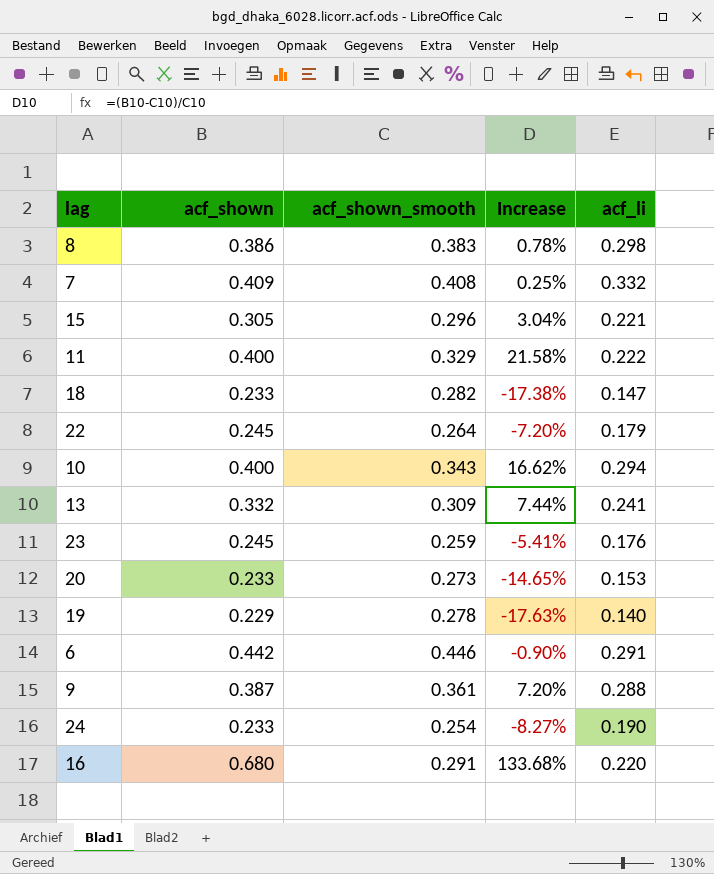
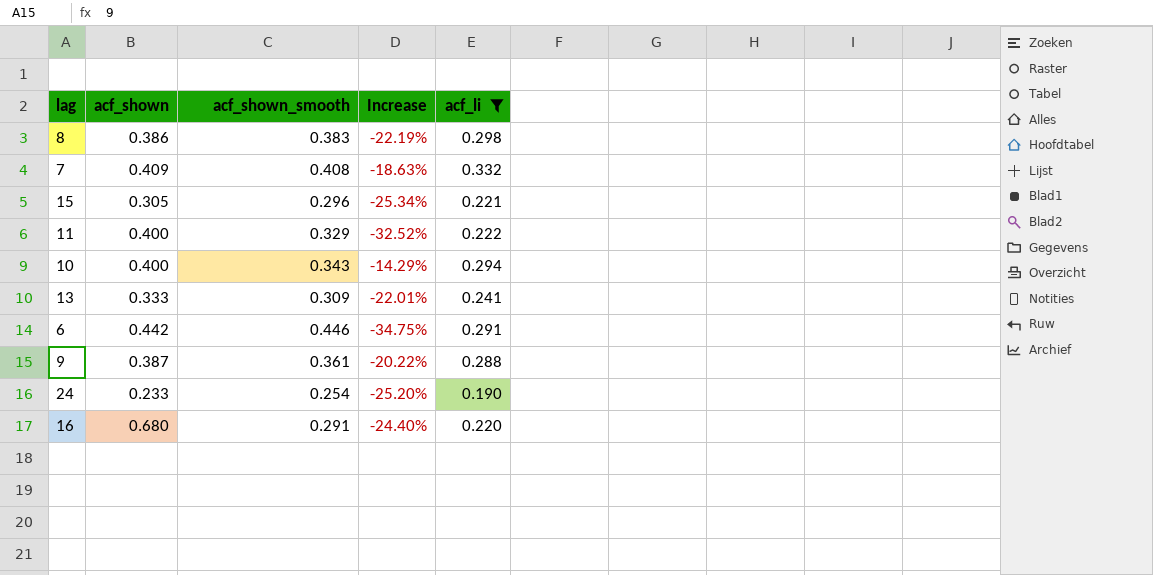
filter: none -> acf_li >= 0.190
column Increase | formula: ([acf_shown] - [acf_shown_smooth]) / [acf_shown_smooth] -> ([acf_li] - [acf_shown_smooth]) / [acf_shown_smooth]
13 | acf_shown: 0.332 -> 0.333

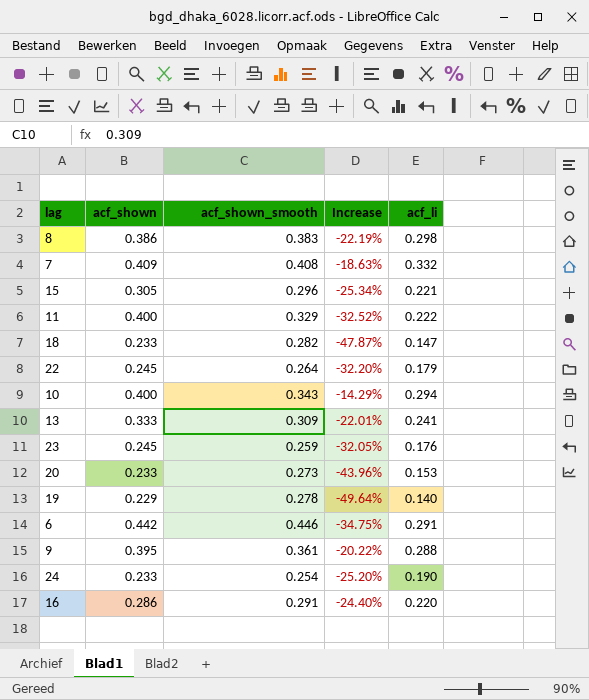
filter: acf_li >= 0.190 -> none
9 | acf_shown: 0.387 -> 0.395
16 | acf_shown: 0.680 -> 0.286

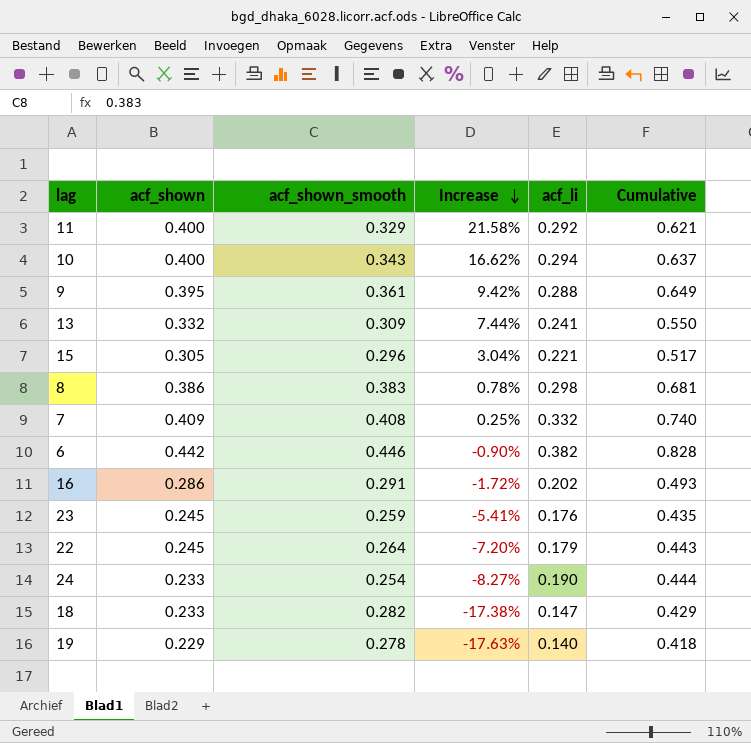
row order: none -> Increase descending
column Increase | formula: ([acf_li] - [acf_shown_smooth]) / [acf_shown_smooth] -> ([acf_shown] - [acf_shown_smooth]) / [acf_shown_smooth]
column Cumulative | formula: none -> [acf_shown_smooth] + [acf_li]
row 20: 0.233 | 0.273 | -43.96% | 0.153 -> none
11 | acf_li: 0.222 -> 0.292
13 | acf_shown: 0.333 -> 0.332
6 | acf_li: 0.291 -> 0.382
16 | acf_li: 0.220 -> 0.202

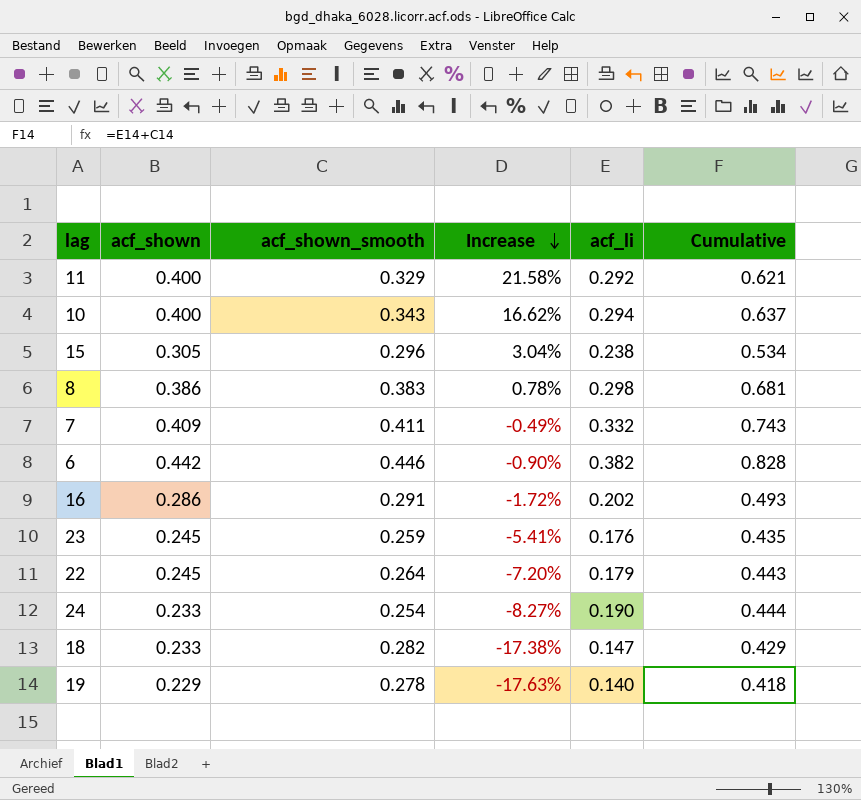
row 9: 0.395 | 0.361 | 9.42% | 0.288 | 0.649 -> none
row 13: 0.332 | 0.309 | 7.44% | 0.241 | 0.550 -> none
15 | acf_li: 0.221 -> 0.238
15 | Cumulative: 0.517 -> 0.534
7 | acf_shown_smooth: 0.408 -> 0.411
7 | Increase: 0.25% -> -0.49%
7 | Cumulative: 0.740 -> 0.743

